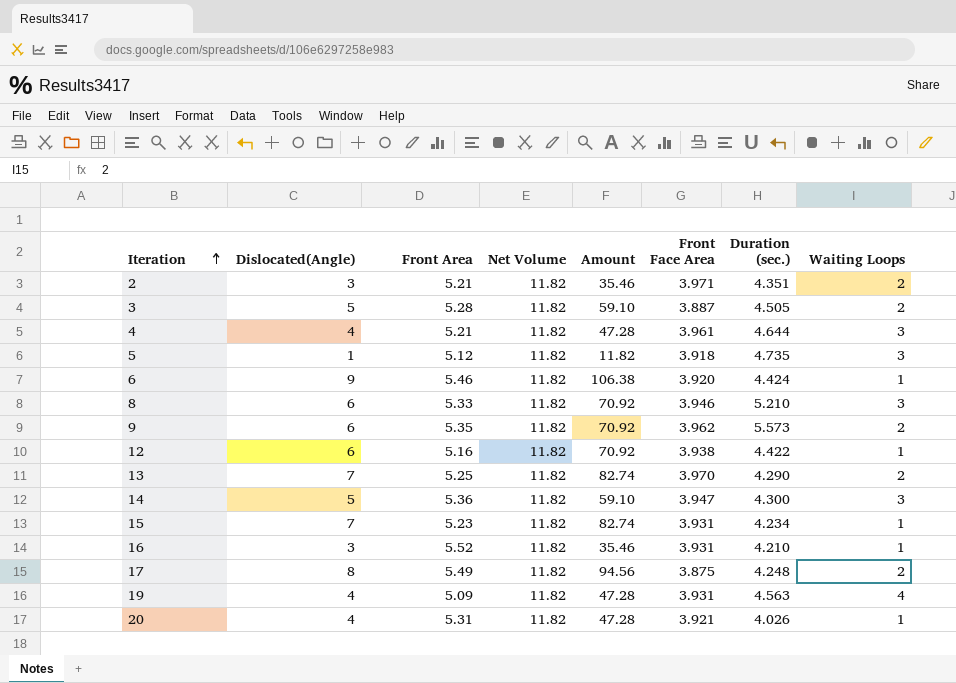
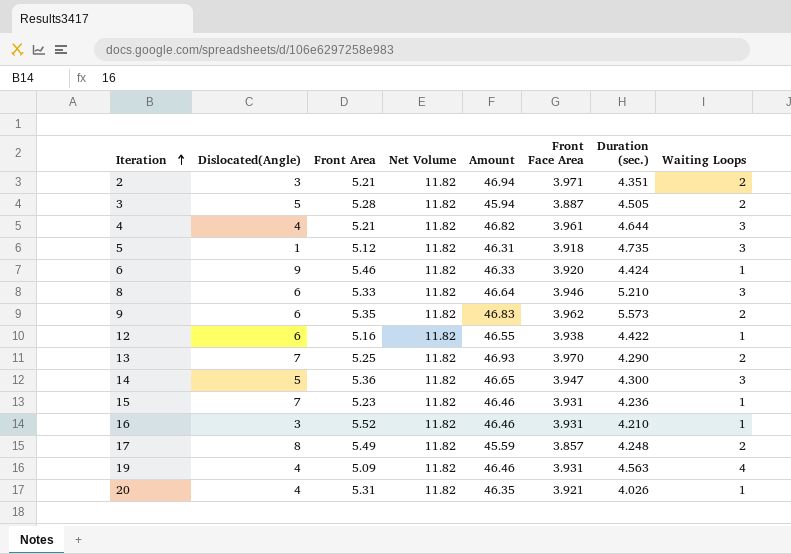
column Amount | formula: [Dislocated(Angle)] * [Net Volume] -> [Net Volume] * [Front Face Area]
15 | Duration (sec.): 4.234 -> 4.236
17 | Front Face Area: 3.875 -> 3.857

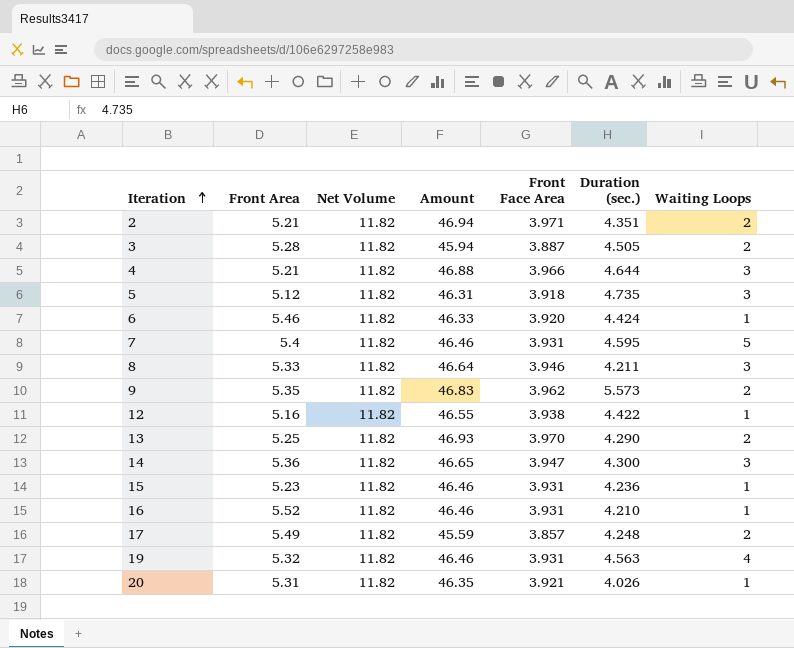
column Dislocated(Angle) | position: 2 -> none
4 | Amount: 46.82 -> 46.88
4 | Front Face Area: 3.961 -> 3.966
row 7: none -> 5.4 | 11.82 | 46.46 | 3.931 | 4.595 | 5
8 | Duration (sec.): 5.210 -> 4.211
19 | Front Area: 5.09 -> 5.32

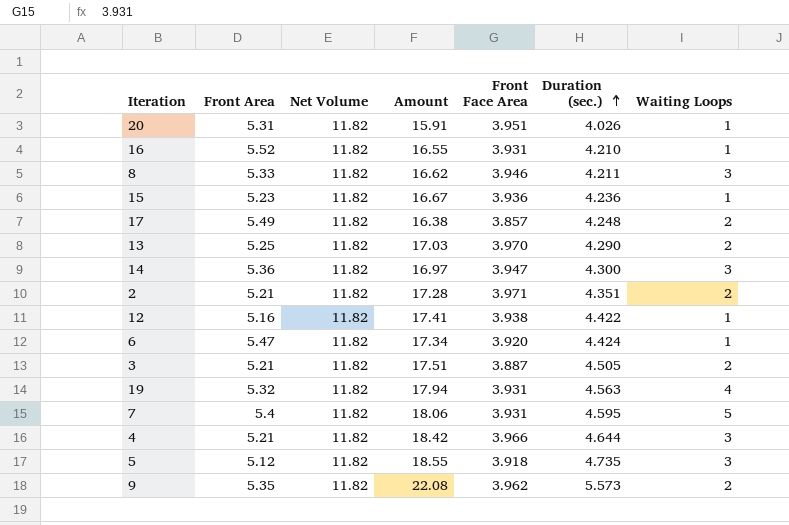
row order: Iteration ascending -> Duration (sec.) ascending
column Amount | formula: [Net Volume] * [Front Face Area] -> [Front Face Area] * [Duration (sec.)]
20 | Front Face Area: 3.921 -> 3.951
15 | Front Face Area: 3.931 -> 3.936
6 | Front Area: 5.46 -> 5.47
3 | Front Area: 5.28 -> 5.21

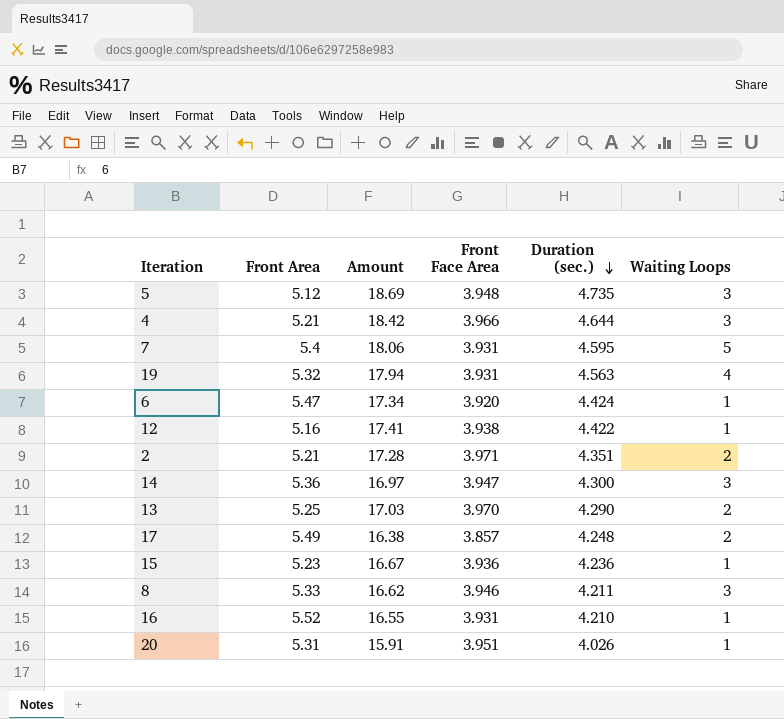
row order: Duration (sec.) ascending -> Duration (sec.) descending
column Net Volume | position: 3 -> none
row 3: 5.21 | 11.82 | 17.51 | 3.887 | 4.505 | 2 -> none
row 9: 5.35 | 11.82 | 22.08 | 3.962 | 5.573 | 2 -> none
5 | Amount: 18.55 -> 18.69
5 | Front Face Area: 3.918 -> 3.948

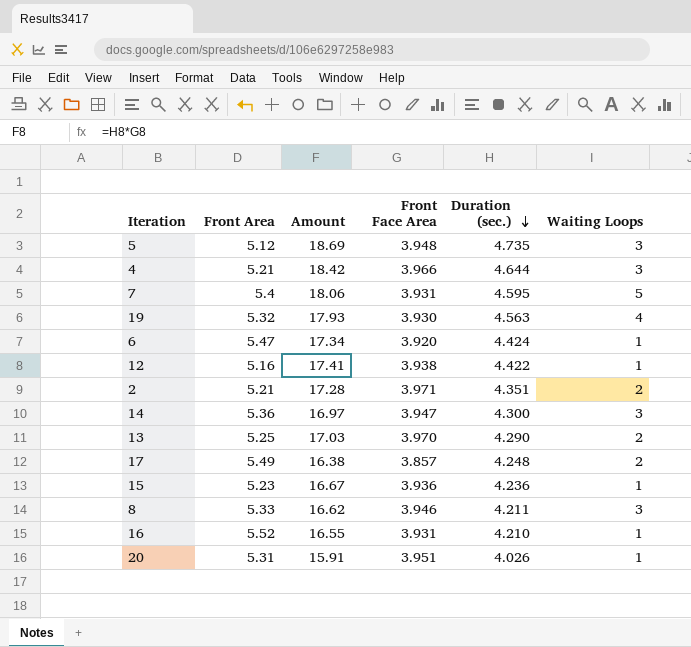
19 | Amount: 17.94 -> 17.93
19 | Front Face Area: 3.931 -> 3.930

